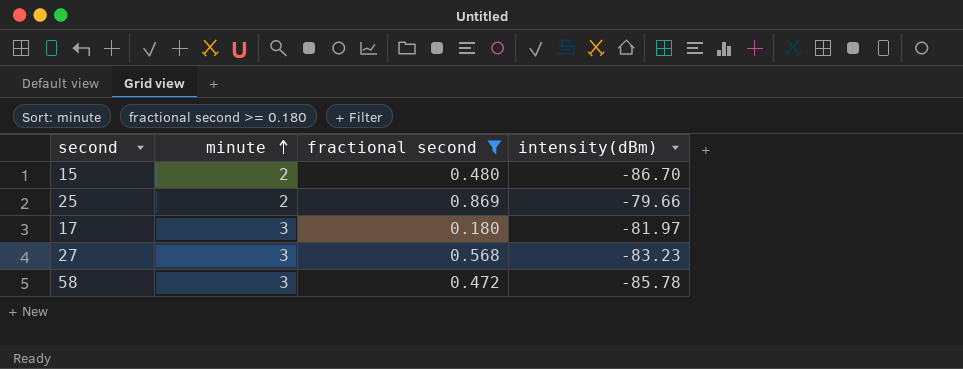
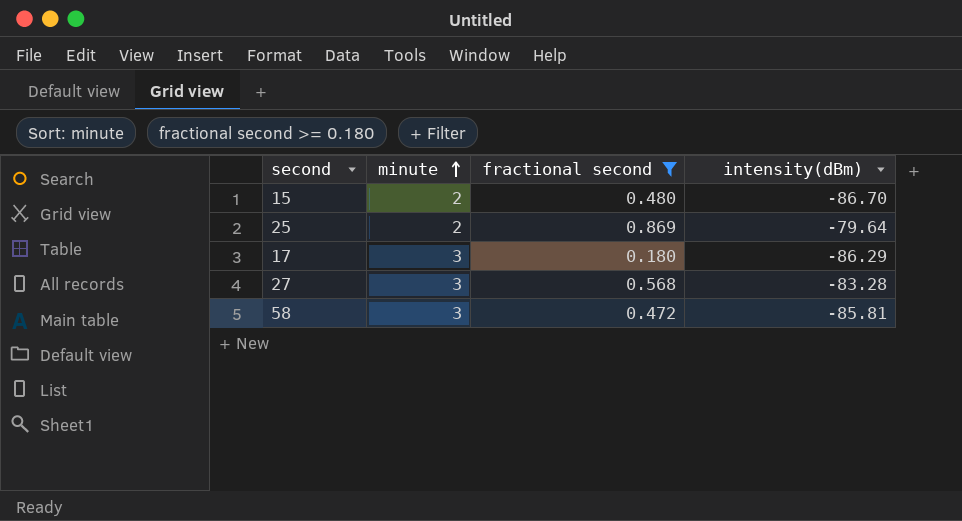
25 | intensity(dBm): -79.66 -> -79.64
17 | intensity(dBm): -81.97 -> -86.29
27 | intensity(dBm): -83.23 -> -83.28
58 | intensity(dBm): -85.78 -> -85.81

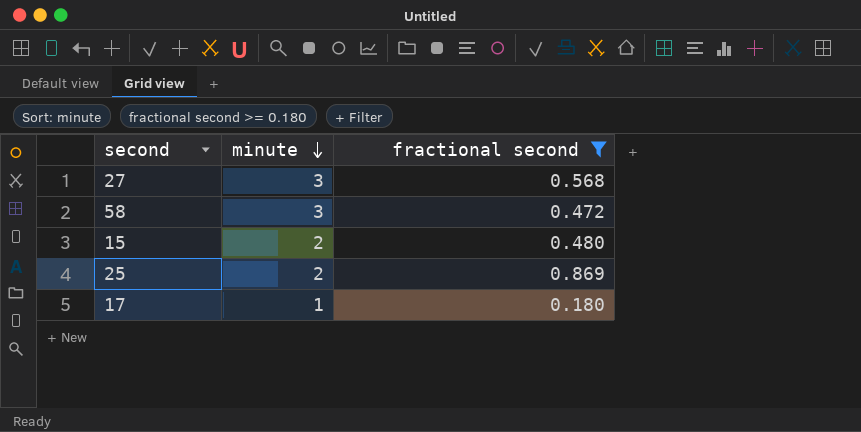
row order: minute ascending -> minute descending
column intensity(dBm) | position: 4 -> none
17 | minute: 3 -> 1

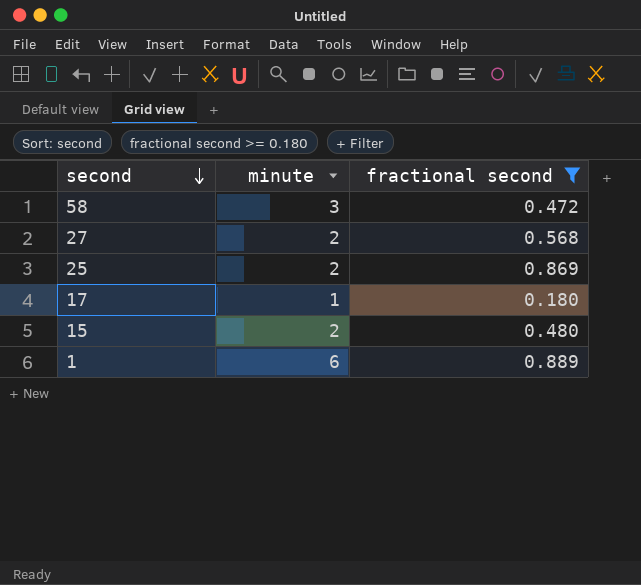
row order: minute descending -> second descending
27 | minute: 3 -> 2
row 1: none -> 6 | 0.889

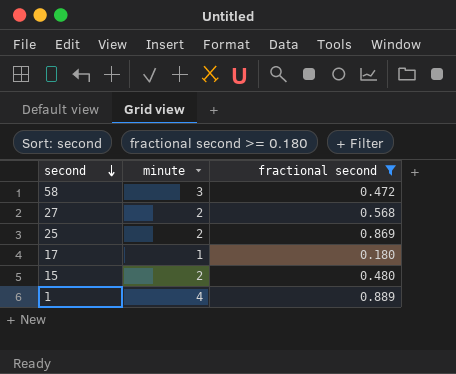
1 | minute: 6 -> 4

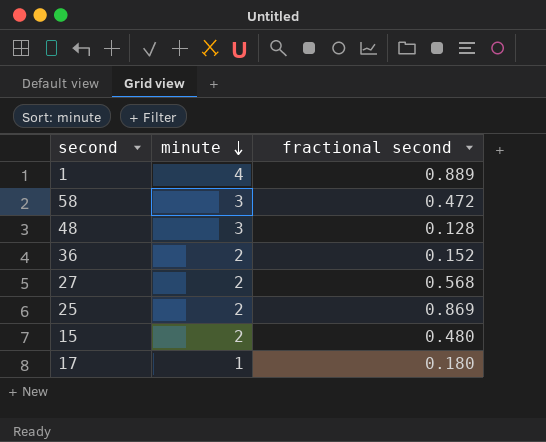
filter: fractional second >= 0.180 -> none
row order: second descending -> minute descending

